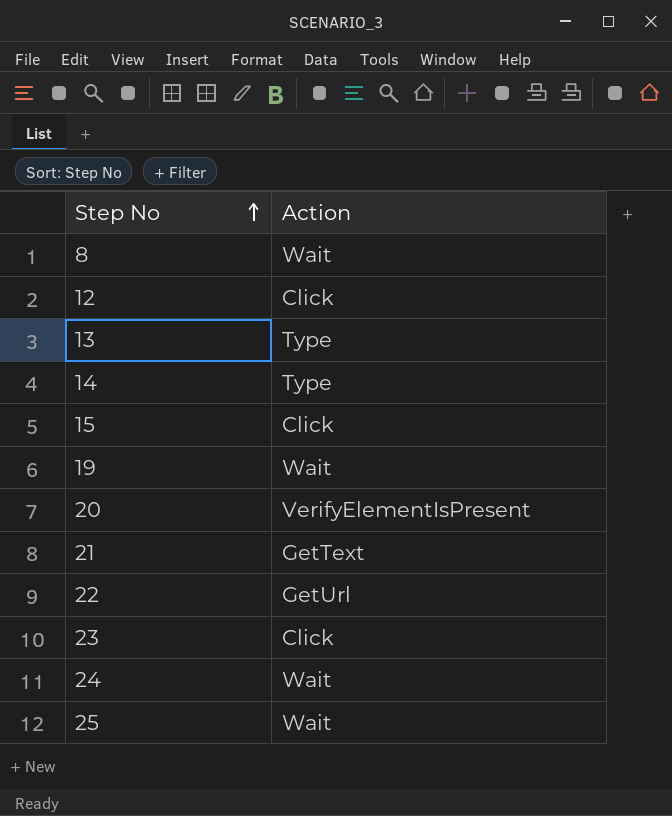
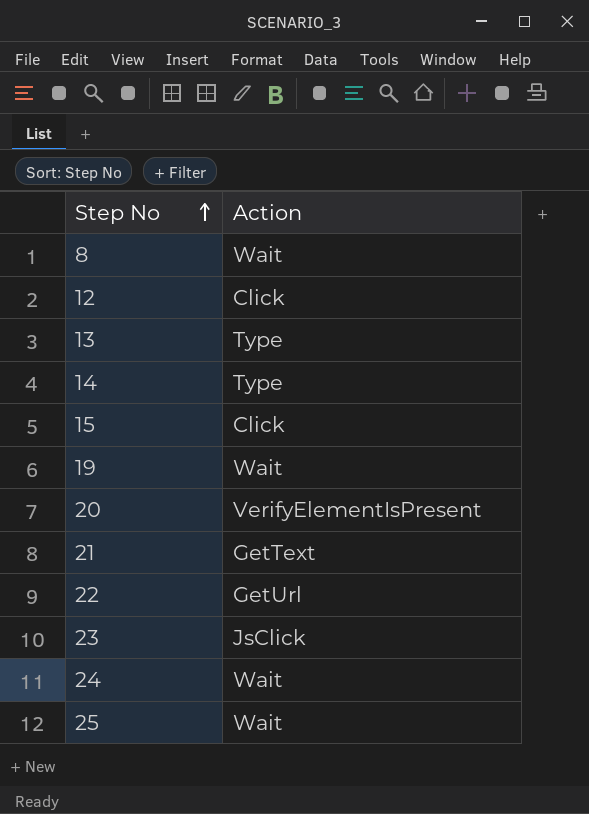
23 | Action: Click -> JsClick

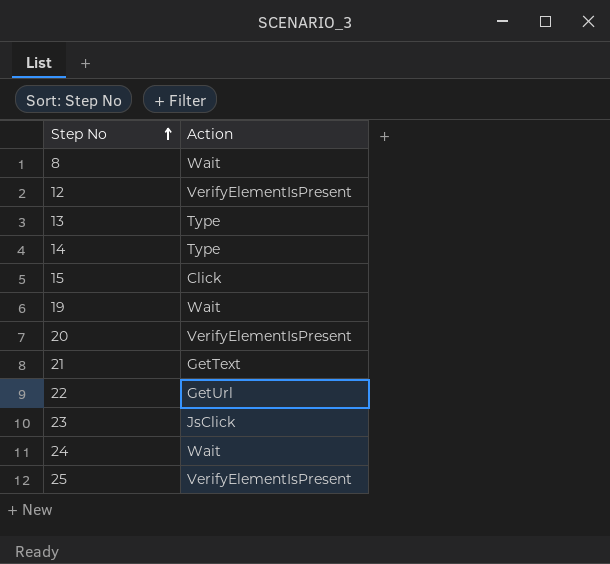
12 | Action: Click -> VerifyElementIsPresent
25 | Action: Wait -> VerifyElementIsPresent

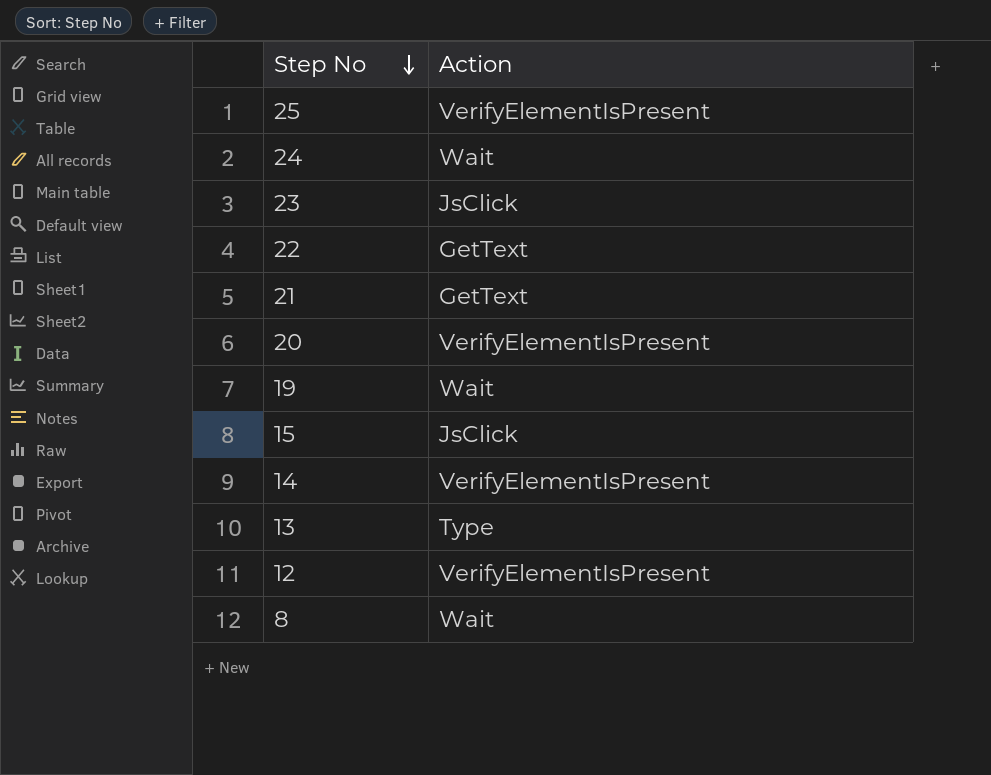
row order: Step No ascending -> Step No descending
22 | Action: GetUrl -> GetText
15 | Action: Click -> JsClick
14 | Action: Type -> VerifyElementIsPresent

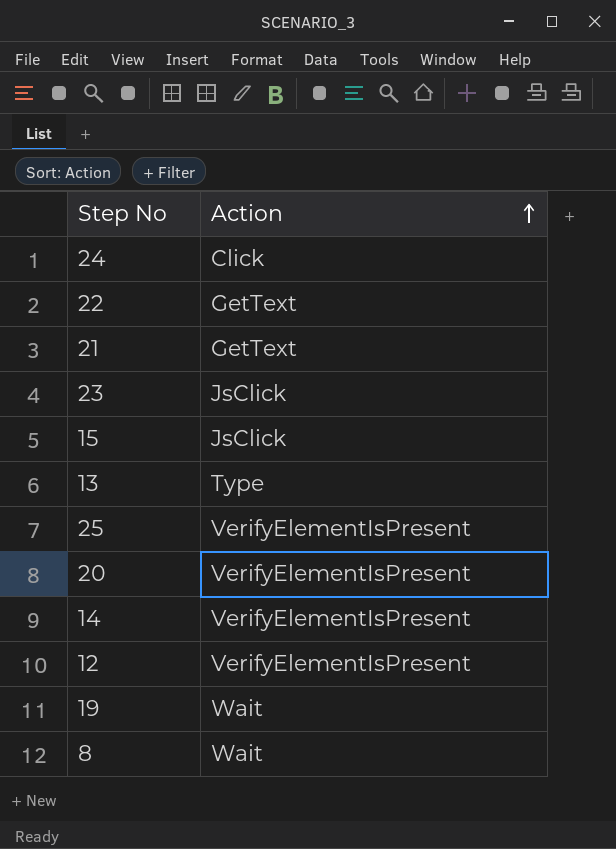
row order: Step No descending -> Action ascending
24 | Action: Wait -> Click

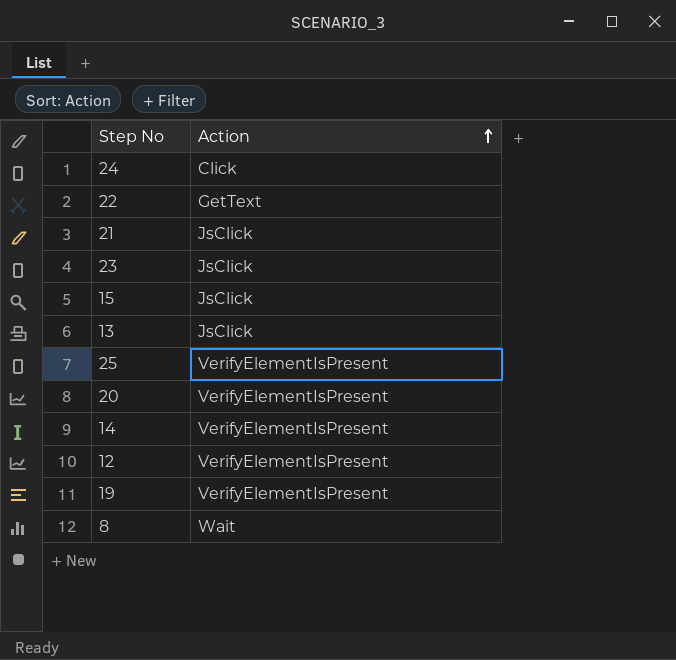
21 | Action: GetText -> JsClick
13 | Action: Type -> JsClick
19 | Action: Wait -> VerifyElementIsPresent

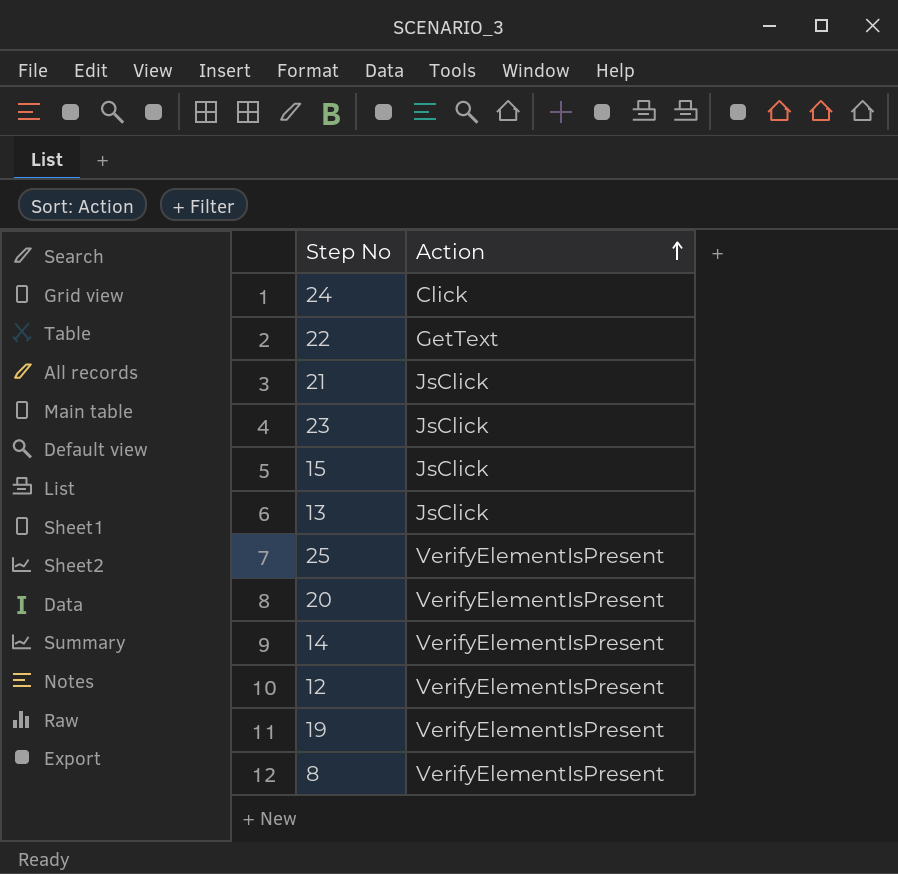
8 | Action: Wait -> VerifyElementIsPresent

